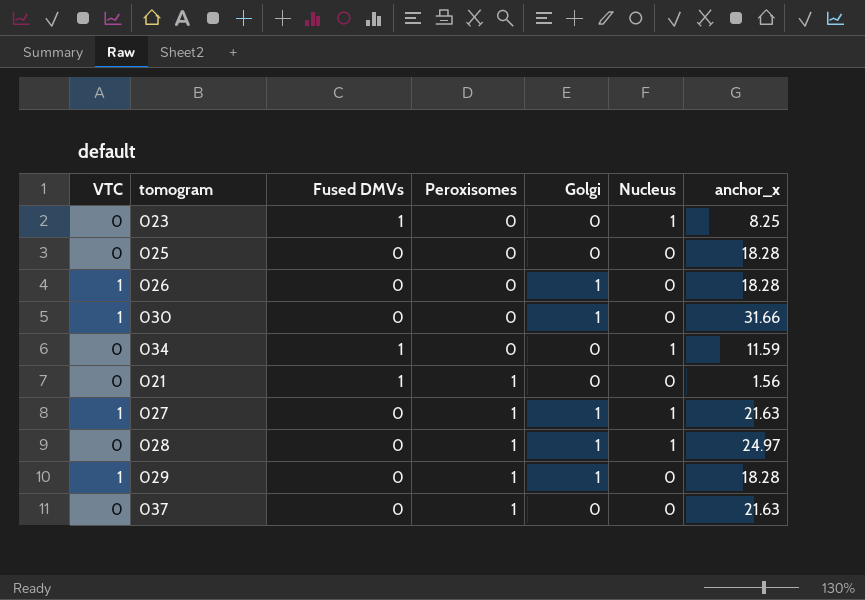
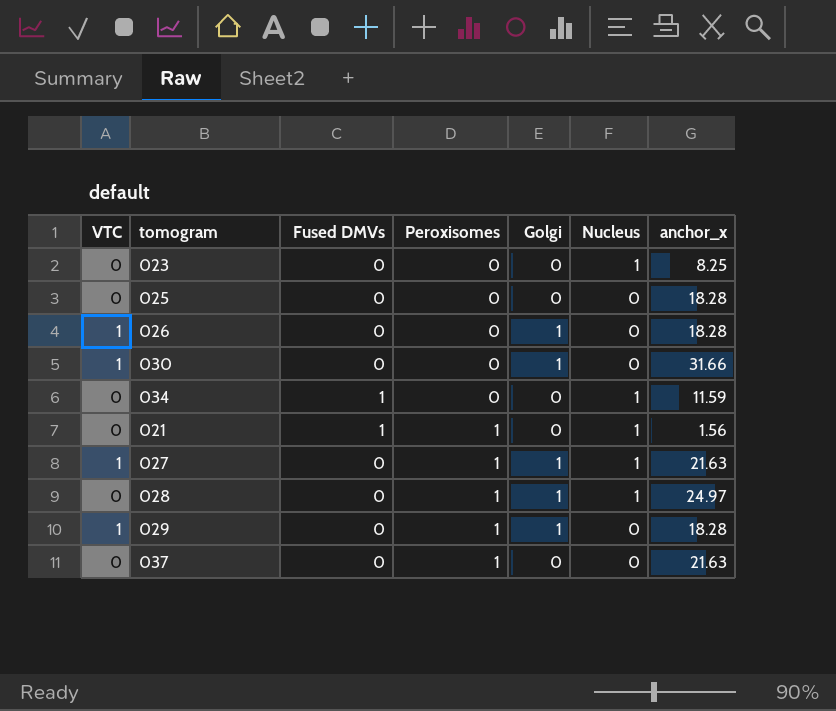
023 | Fused DMVs: 1 -> 0
021 | Nucleus: 0 -> 1

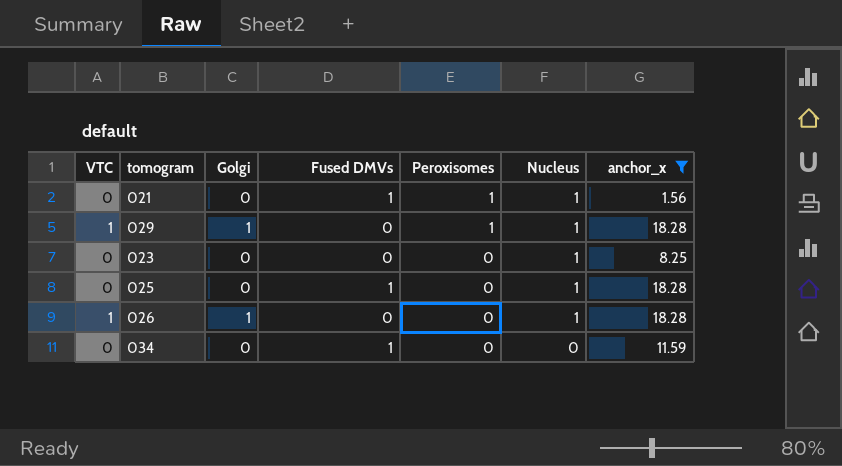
filter: none -> anchor_x <= 18.28
row order: Peroxisomes ascending -> Peroxisomes descending
column Golgi | position: 5 -> 3
029 | Nucleus: 0 -> 1
025 | Fused DMVs: 0 -> 1
025 | Nucleus: 0 -> 1
026 | Nucleus: 0 -> 1
034 | Nucleus: 1 -> 0

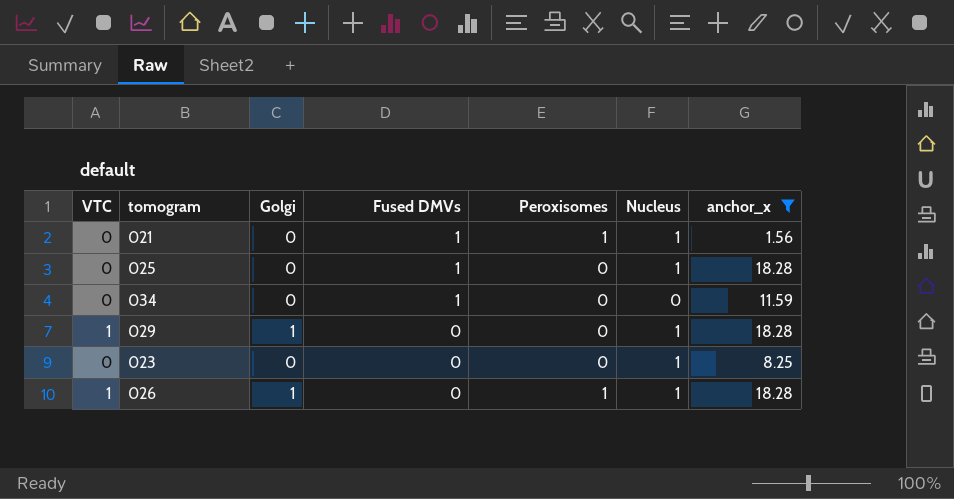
row order: Peroxisomes descending -> Fused DMVs descending
029 | Peroxisomes: 1 -> 0
026 | Peroxisomes: 0 -> 1

